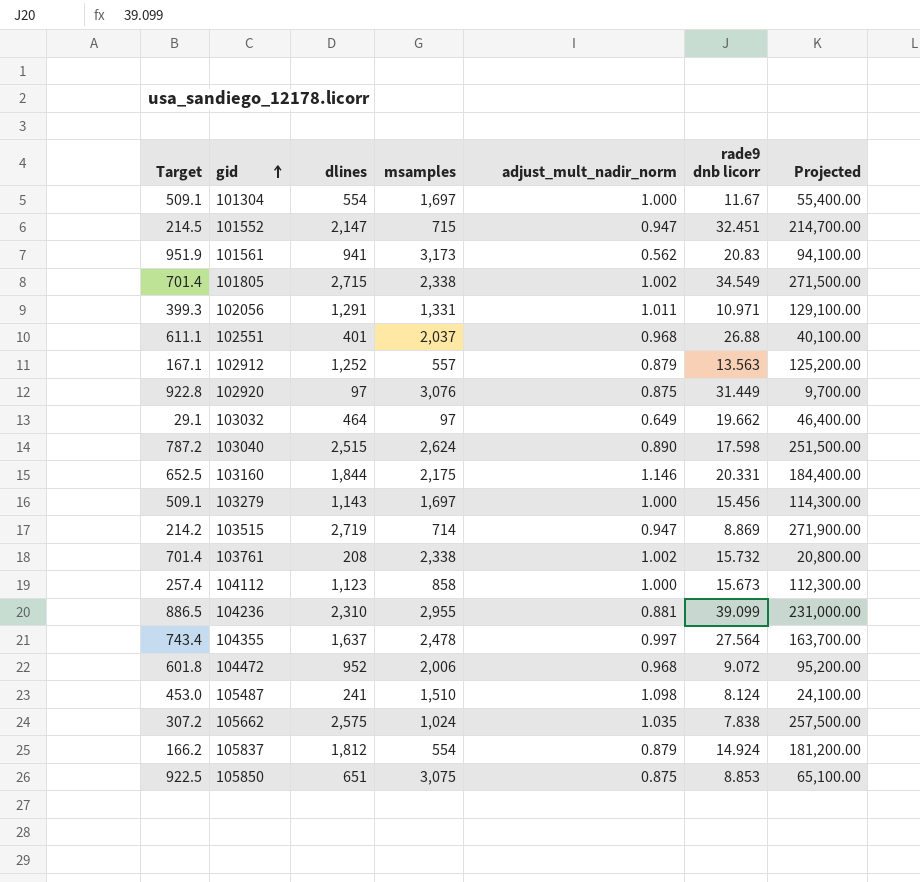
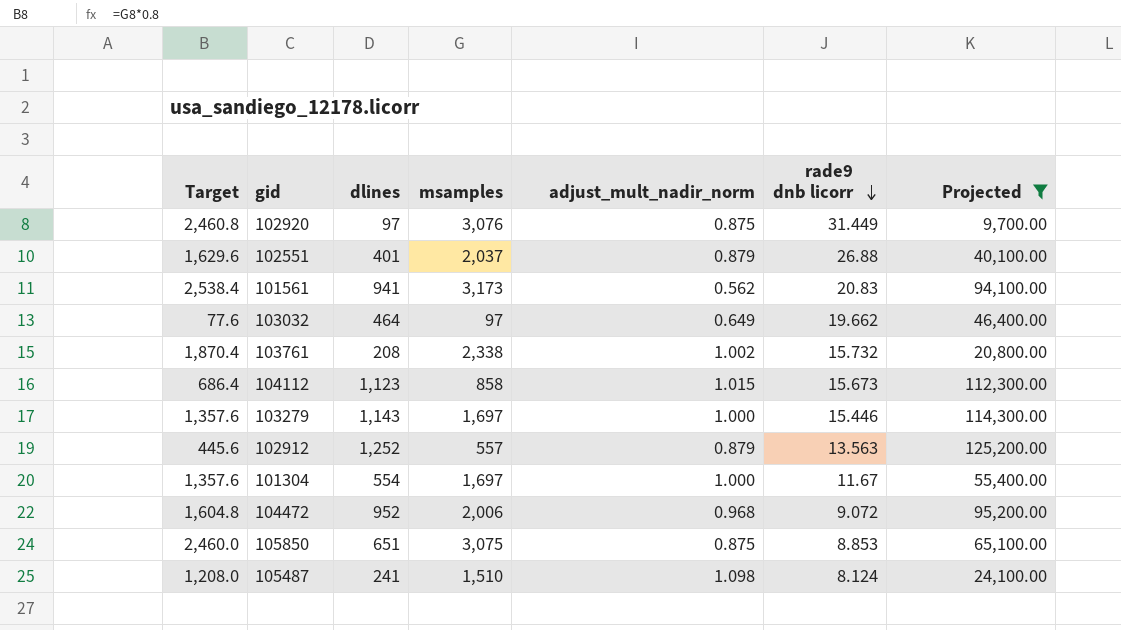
filter: none -> Projected <= 125,200.00
row order: gid ascending -> rade9 dnb licorr descending
column Target | formula: [msamples] * 0.3 -> [msamples] * 0.8
102551 | adjust_mult_nadir_norm: 0.968 -> 0.879
104112 | adjust_mult_nadir_norm: 1.000 -> 1.015
103279 | rade9 dnb licorr: 15.456 -> 15.446

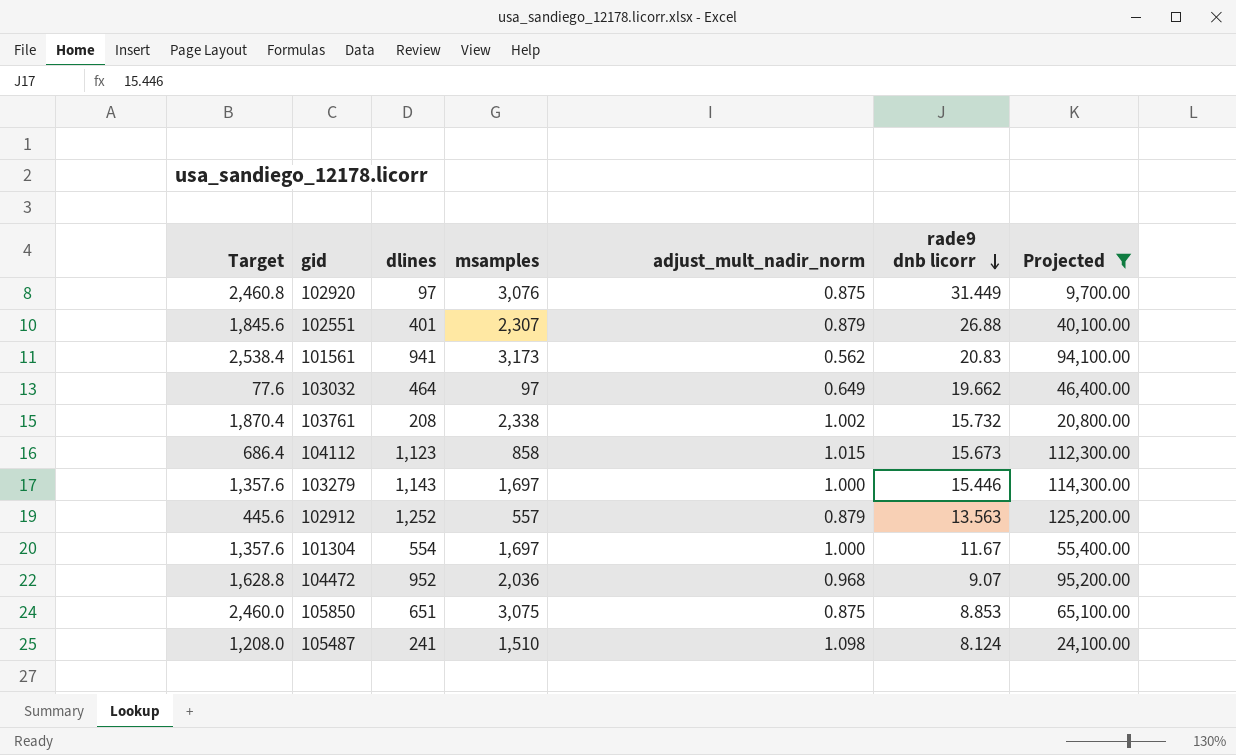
102551 | Target: 1,629.6 -> 1,845.6
102551 | msamples: 2,037 -> 2,307
104472 | Target: 1,604.8 -> 1,628.8
104472 | msamples: 2,006 -> 2,036
104472 | rade9 dnb licorr: 9.072 -> 9.07

